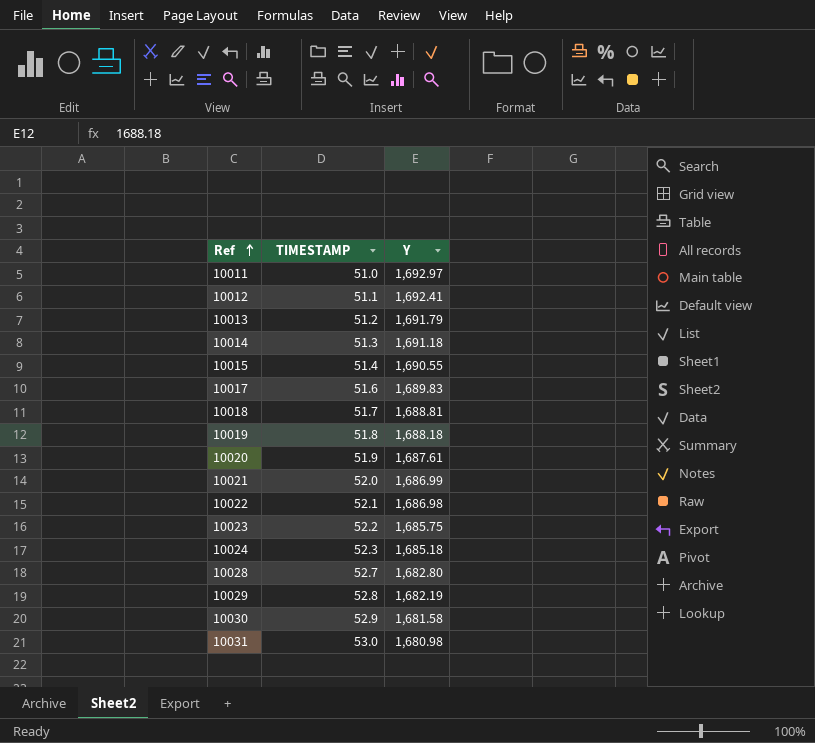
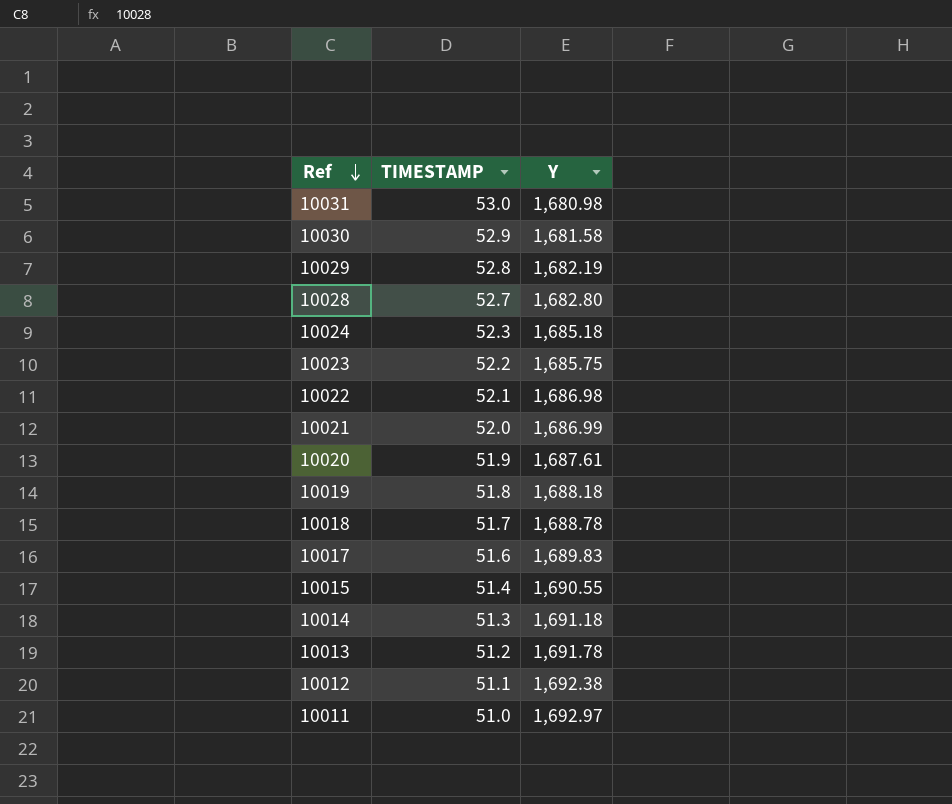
row order: Ref ascending -> Ref descending
10018 | Y: 1,688.81 -> 1,688.78
10013 | Y: 1,691.79 -> 1,691.78
10012 | Y: 1,692.41 -> 1,692.38

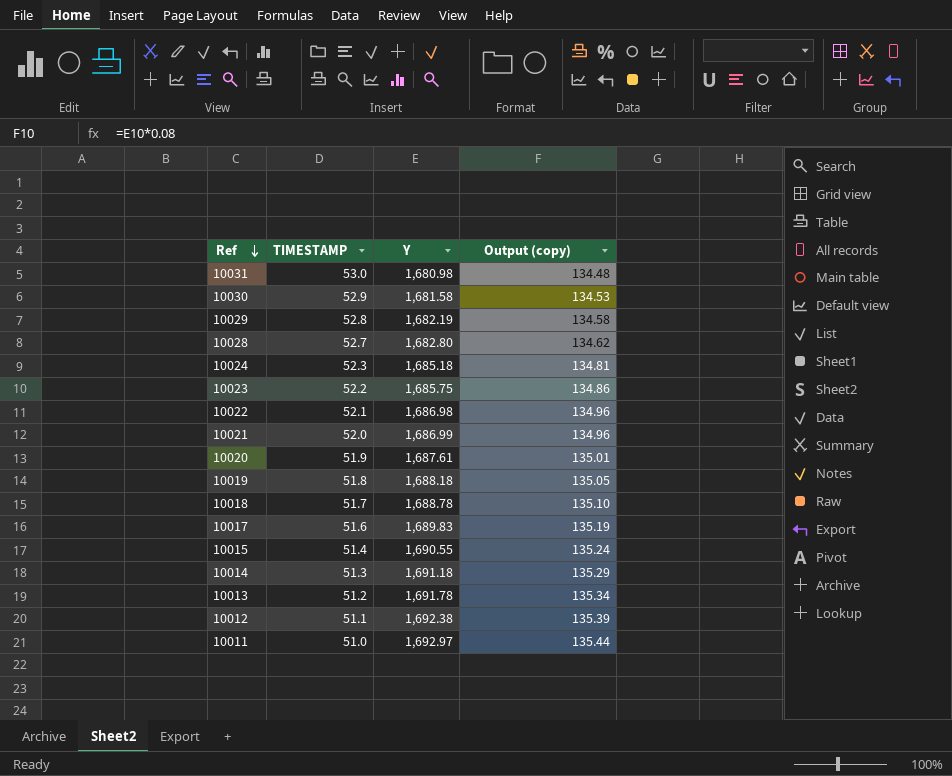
column Output (copy) | formula: none -> [Y] * 0.08

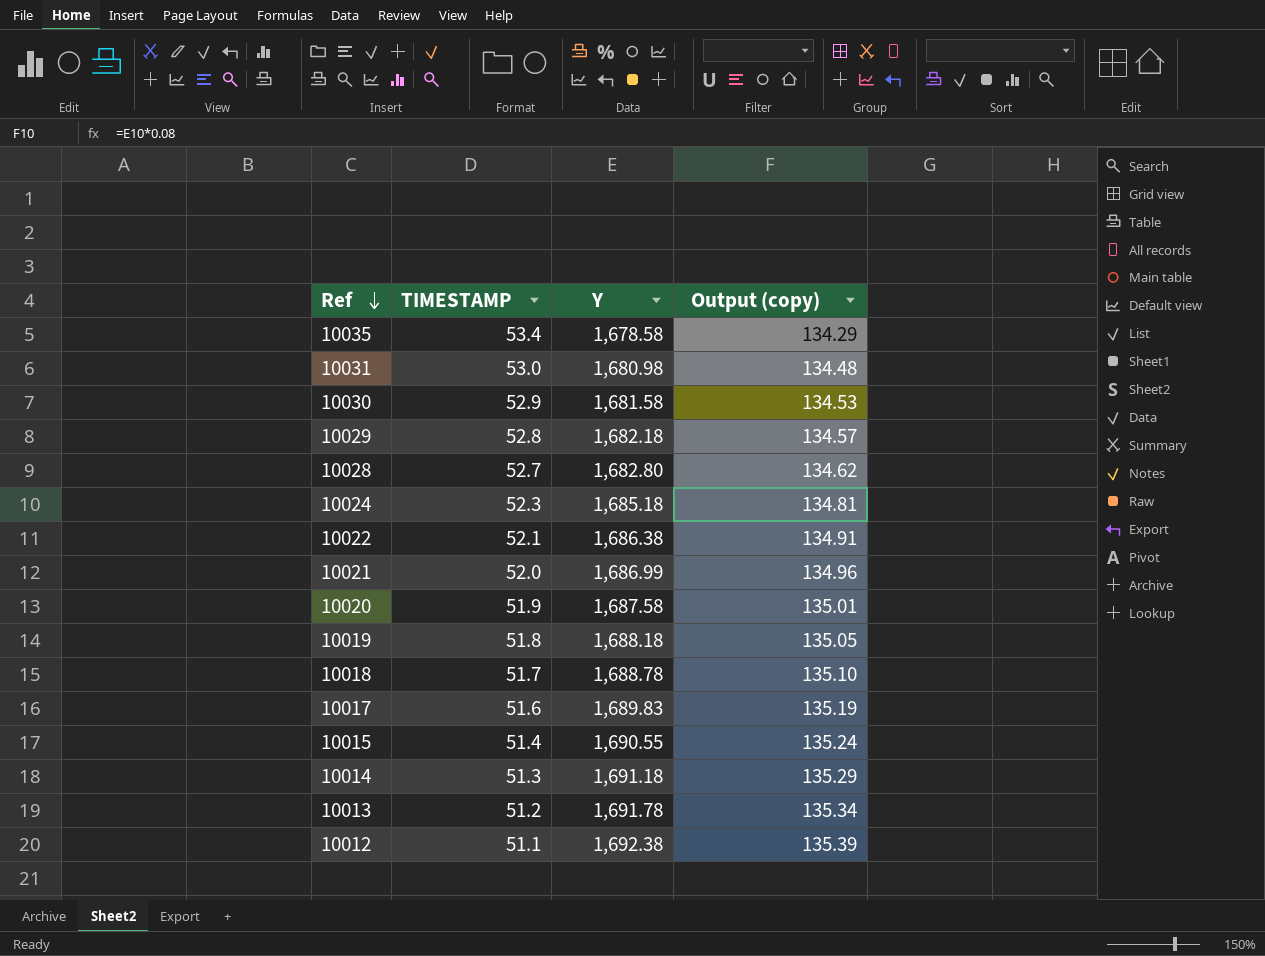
row 10023: 52.2 | 1,685.75 | 134.86 -> none
row 10011: 51.0 | 1,692.97 | 135.44 -> none
row 10035: none -> 53.4 | 1,678.58 | 134.29
10029 | Y: 1,682.19 -> 1,682.18
10029 | Output (copy): 134.58 -> 134.57
10022 | Y: 1,686.98 -> 1,686.38
10022 | Output (copy): 134.96 -> 134.91
10020 | Y: 1,687.61 -> 1,687.58

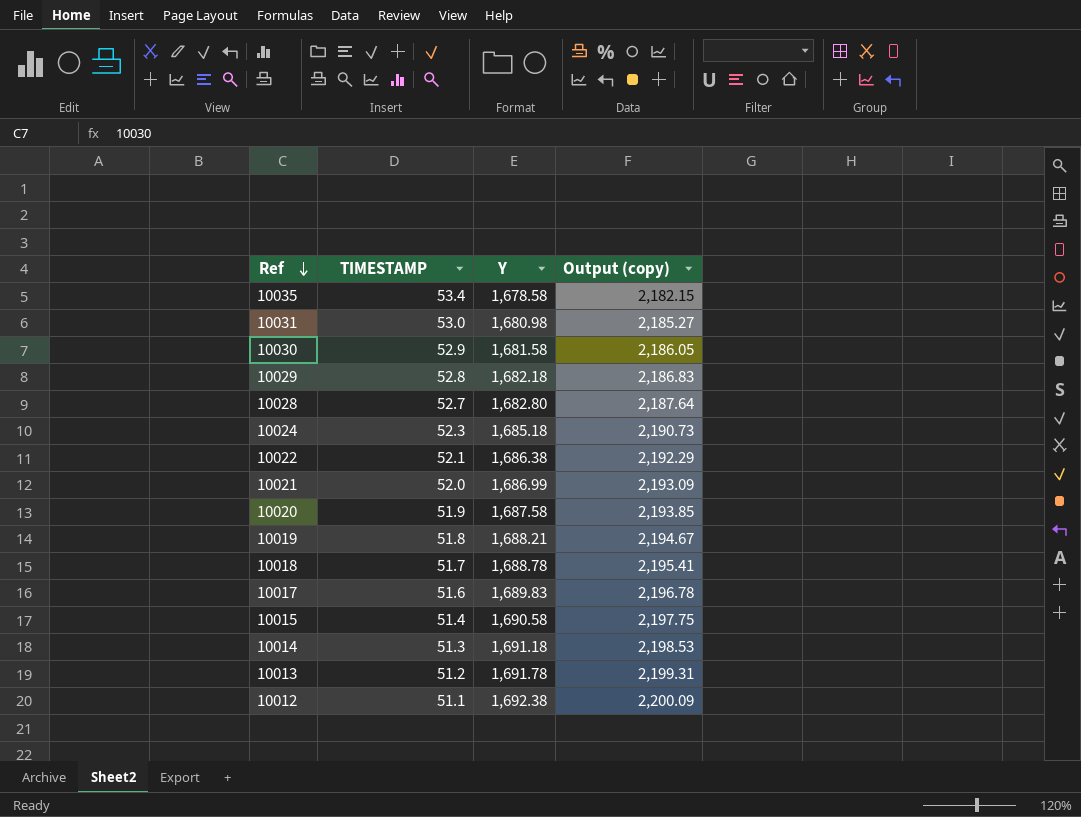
column Output (copy) | formula: [Y] * 0.08 -> [Y] * 1.3
10019 | Y: 1,688.18 -> 1,688.21
10015 | Y: 1,690.55 -> 1,690.58

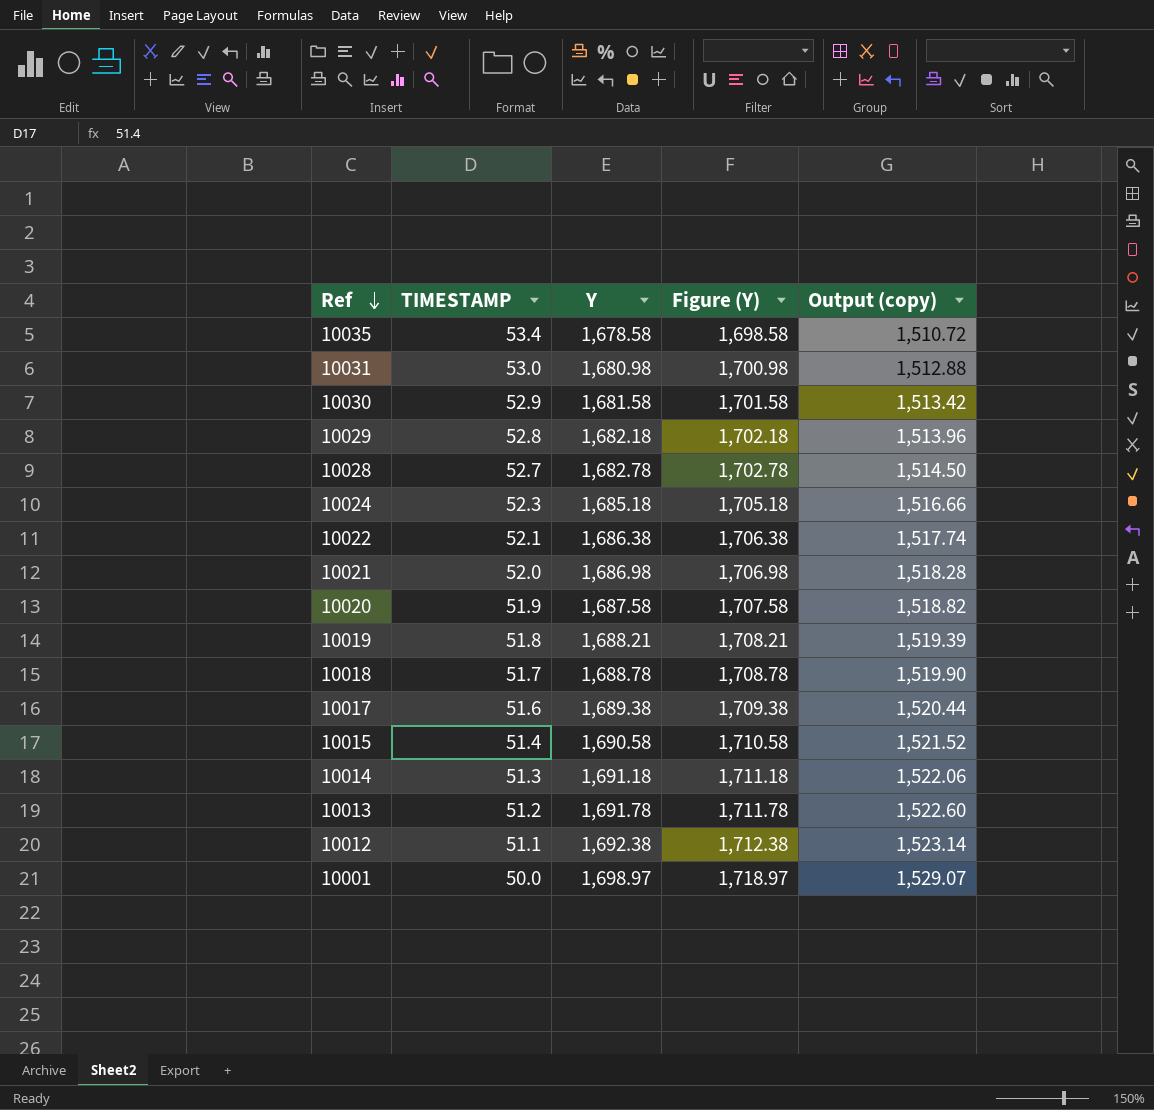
column Figure (Y) | formula: none -> [Y] + 20
column Output (copy) | formula: [Y] * 1.3 -> [Y] * 0.9
10028 | Y: 1,682.80 -> 1,682.78
10021 | Y: 1,686.99 -> 1,686.98
10017 | Y: 1,689.83 -> 1,689.38
row 10001: none -> 50.0 | 1,698.97 | 1,718.97 | 1,529.07

